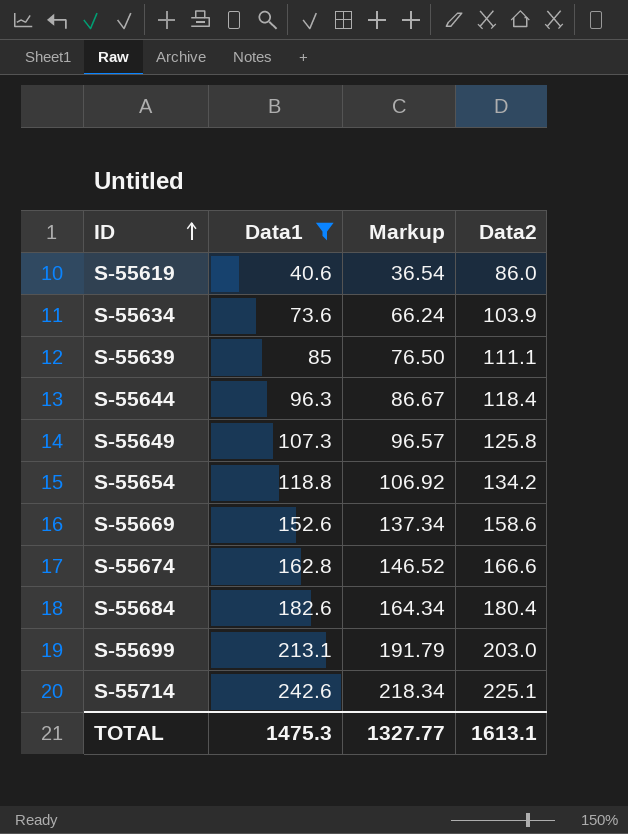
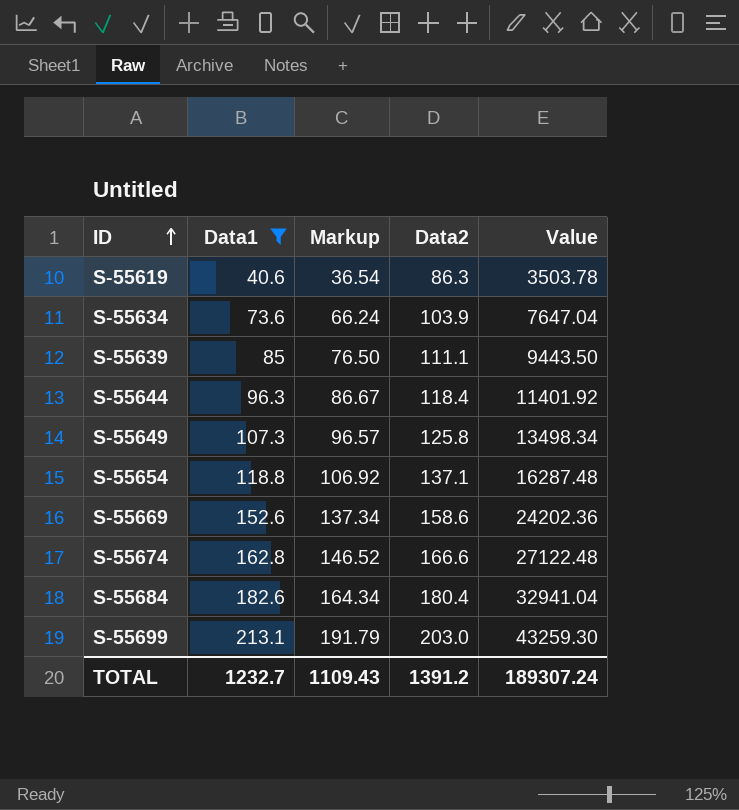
column Value | formula: none -> [Data1] * [Data2]
row S-55714: 242.6 | 218.34 | 225.1 -> none
S-55619 | Data2: 86.0 -> 86.3
S-55654 | Data2: 134.2 -> 137.1
TOTAL | Data1: 1475.3 -> 1232.7
TOTAL | Markup: 1327.77 -> 1109.43
TOTAL | Data2: 1613.1 -> 1391.2

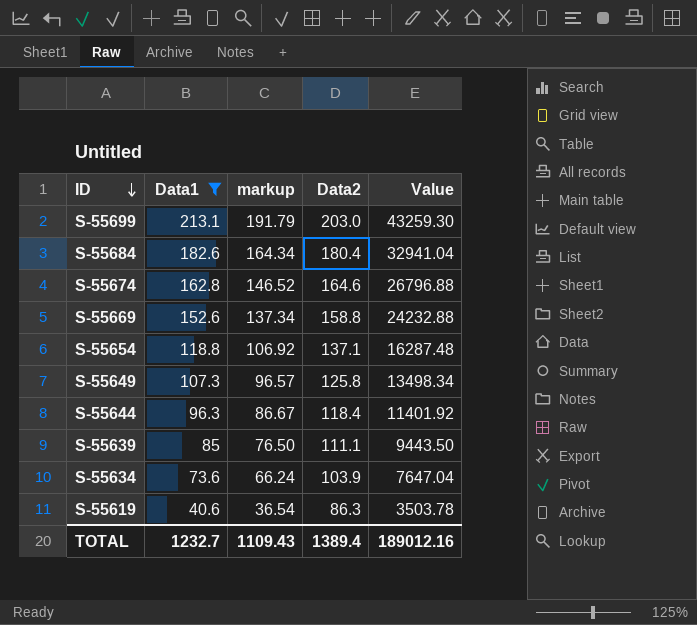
row order: ID ascending -> ID descending
column name: Markup -> markup
S-55674 | Data2: 166.6 -> 164.6
S-55674 | Value: 27122.48 -> 26796.88
S-55669 | Data2: 158.6 -> 158.8
S-55669 | Value: 24202.36 -> 24232.88
TOTAL | Data2: 1391.2 -> 1389.4
TOTAL | Value: 189307.24 -> 189012.16

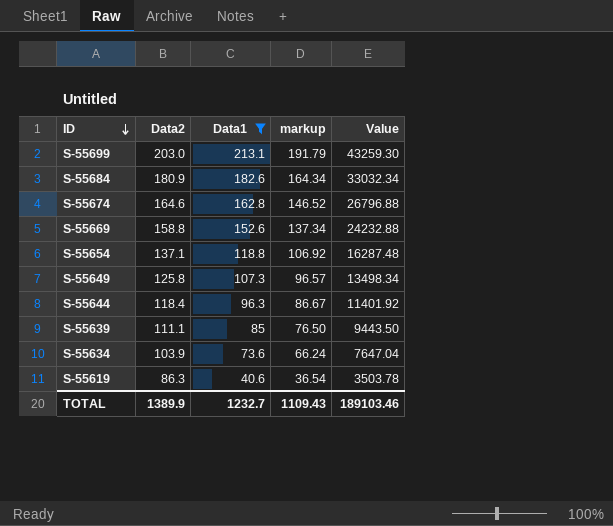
column Data2 | position: 4 -> 2
S-55684 | Data2: 180.4 -> 180.9
S-55684 | Value: 32941.04 -> 33032.34
TOTAL | Data2: 1389.4 -> 1389.9
TOTAL | Value: 189012.16 -> 189103.46

